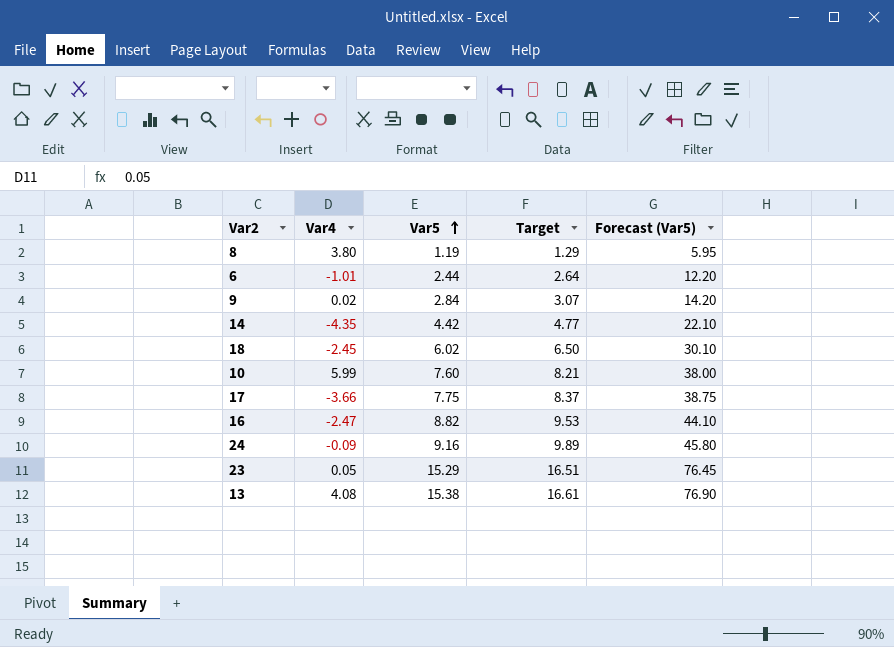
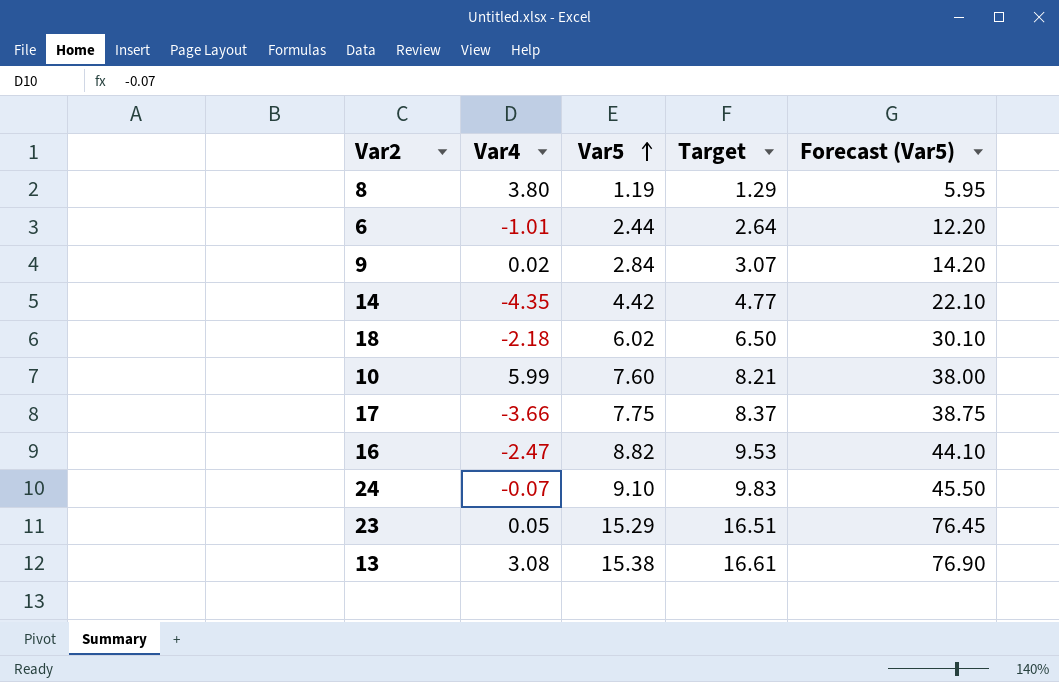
18 | Var4: -2.45 -> -2.18
24 | Var4: -0.09 -> -0.07
24 | Var5: 9.16 -> 9.10
24 | Target: 9.89 -> 9.83
24 | Forecast (Var5): 45.80 -> 45.50
13 | Var4: 4.08 -> 3.08

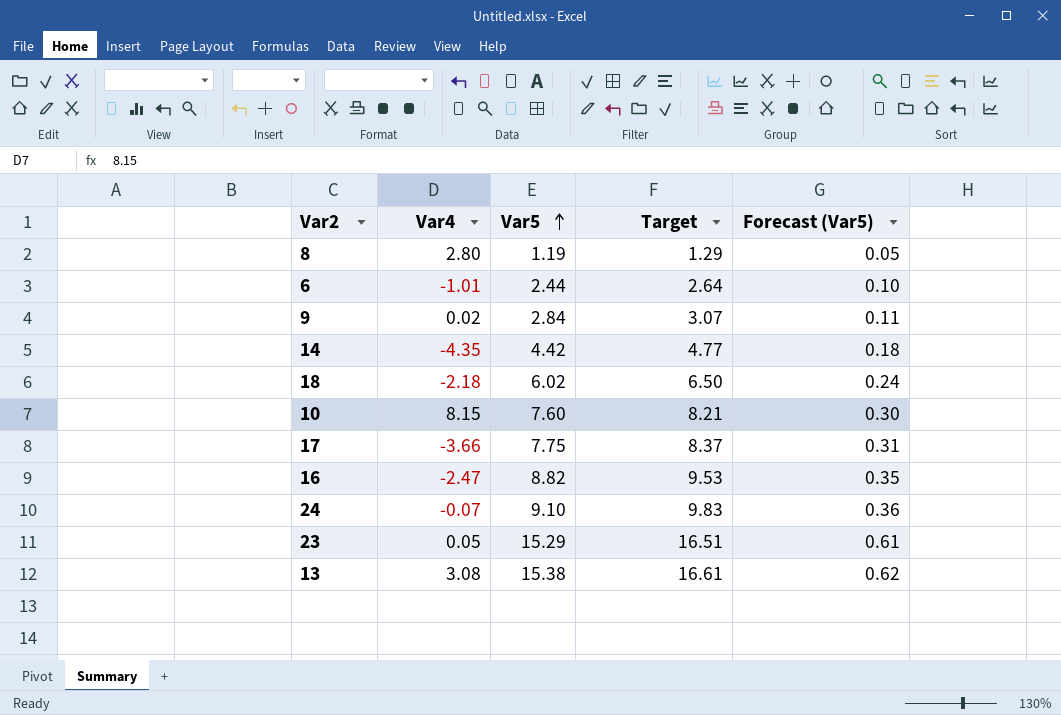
column Forecast (Var5) | formula: [Var5] * 5 -> [Var5] * 0.04
8 | Var4: 3.80 -> 2.80
10 | Var4: 5.99 -> 8.15

